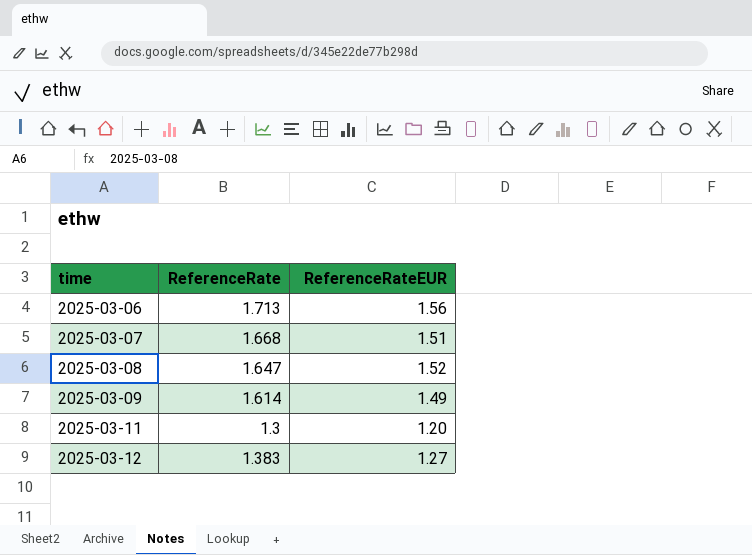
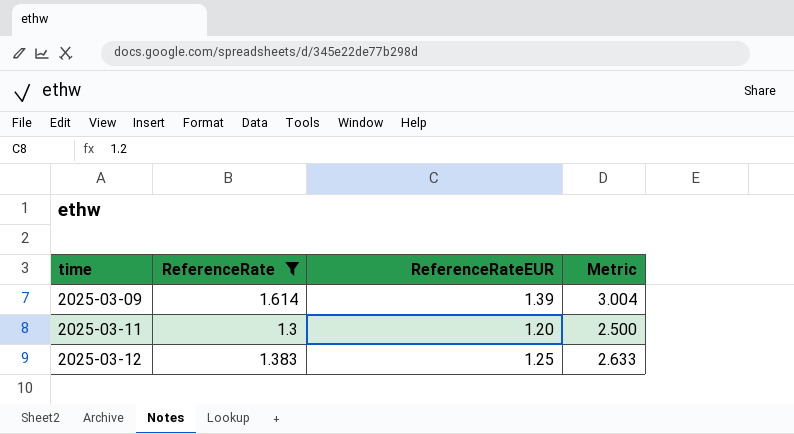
filter: none -> ReferenceRate <= 1.614
column Metric | formula: none -> [ReferenceRate] + [ReferenceRateEUR]
2025-03-09 | ReferenceRateEUR: 1.49 -> 1.39
2025-03-12 | ReferenceRateEUR: 1.27 -> 1.25

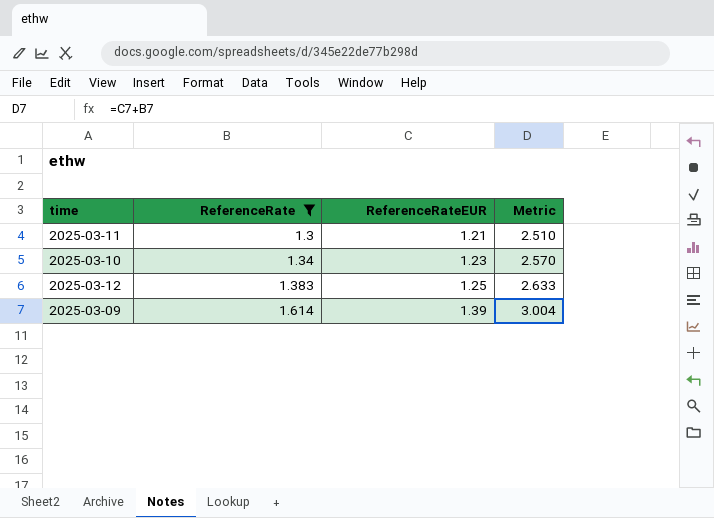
row order: time ascending -> ReferenceRate ascending
2025-03-11 | ReferenceRateEUR: 1.20 -> 1.21
2025-03-11 | Metric: 2.500 -> 2.510
row 2025-03-10: none -> 1.34 | 1.23 | 2.570

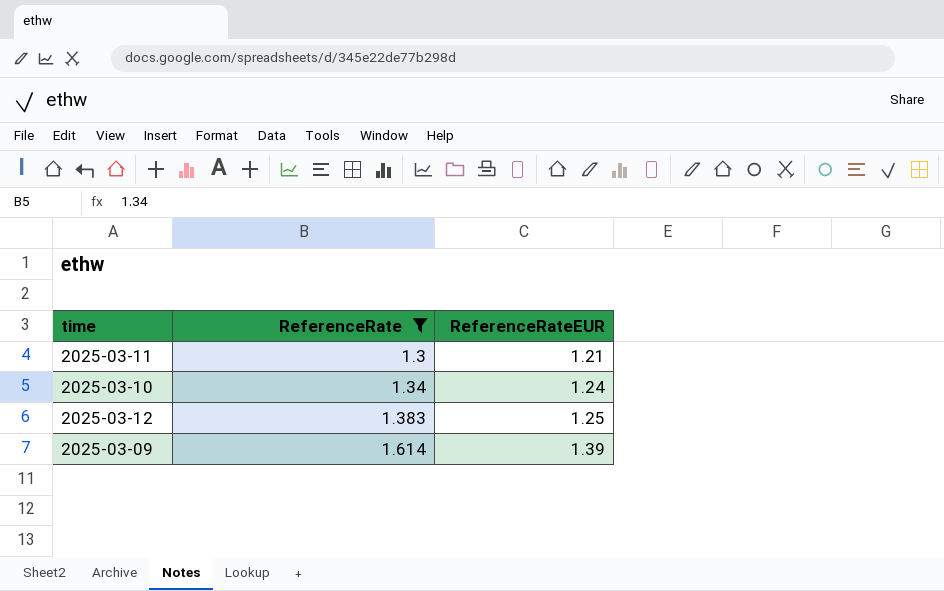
column Metric | formula: [ReferenceRate] + [ReferenceRateEUR] -> none
2025-03-10 | ReferenceRateEUR: 1.23 -> 1.24

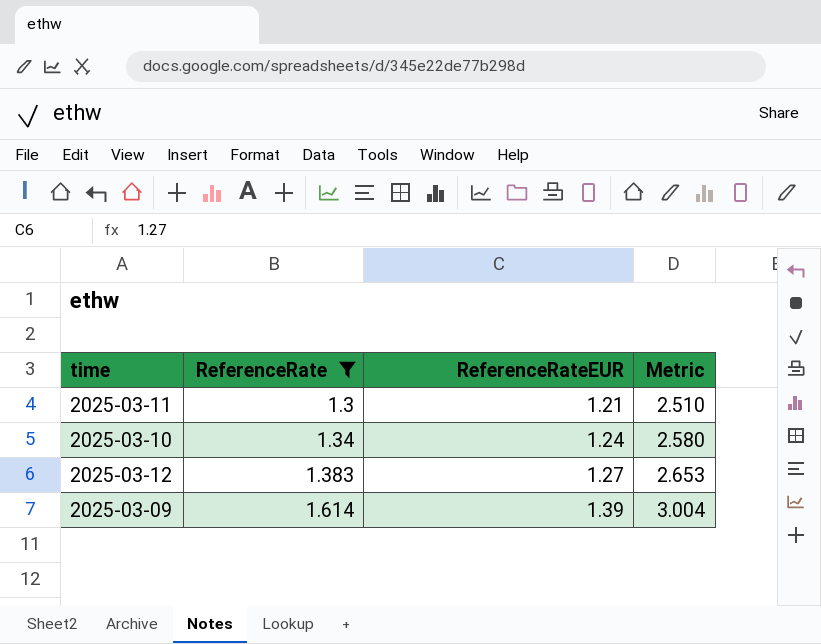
column Metric | formula: none -> [ReferenceRate] + [ReferenceRateEUR]
2025-03-12 | ReferenceRateEUR: 1.25 -> 1.27

